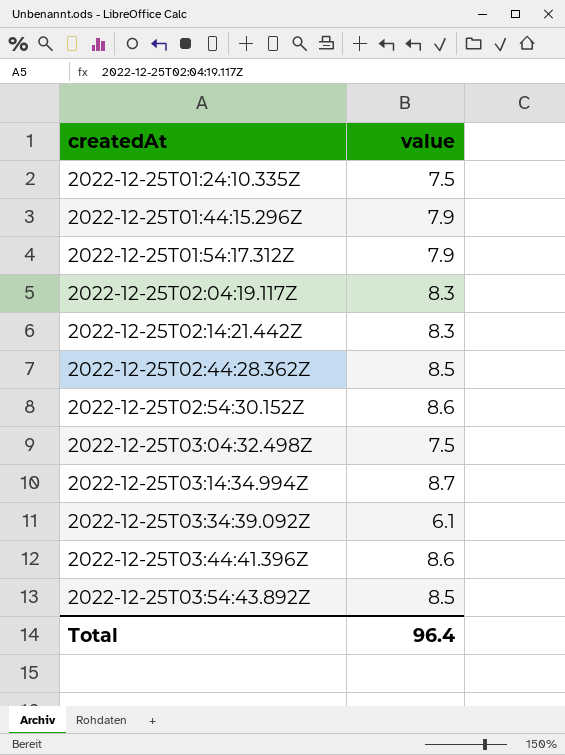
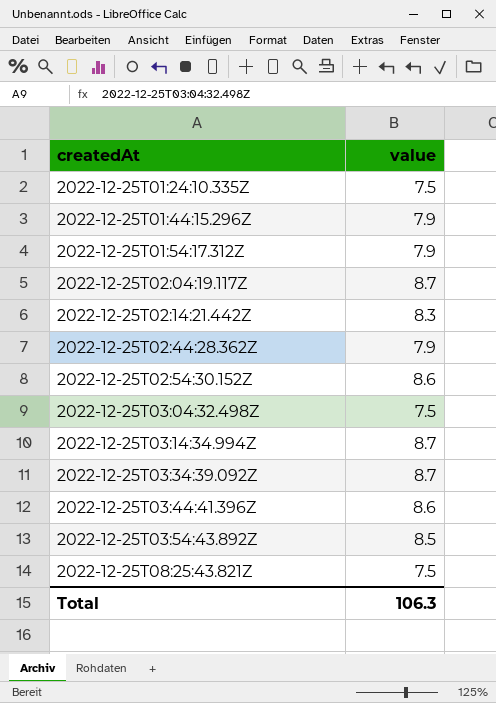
2022-12-25T02:04:19.117Z | value: 8.3 -> 8.7
2022-12-25T02:44:28.362Z | value: 8.5 -> 7.9
2022-12-25T03:34:39.092Z | value: 6.1 -> 8.7
row 2022-12-25T08:25:43.821Z: none -> 7.5
Total | value: 96.4 -> 106.3

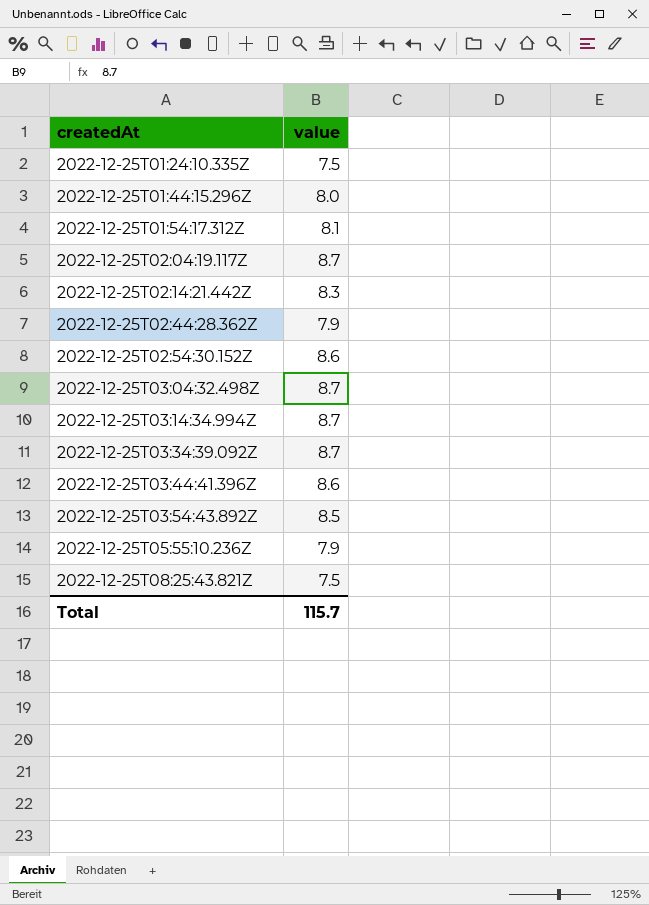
2022-12-25T01:44:15.296Z | value: 7.9 -> 8.0
2022-12-25T01:54:17.312Z | value: 7.9 -> 8.1
2022-12-25T03:04:32.498Z | value: 7.5 -> 8.7
row 2022-12-25T05:55:10.236Z: none -> 7.9
Total | value: 106.3 -> 115.7

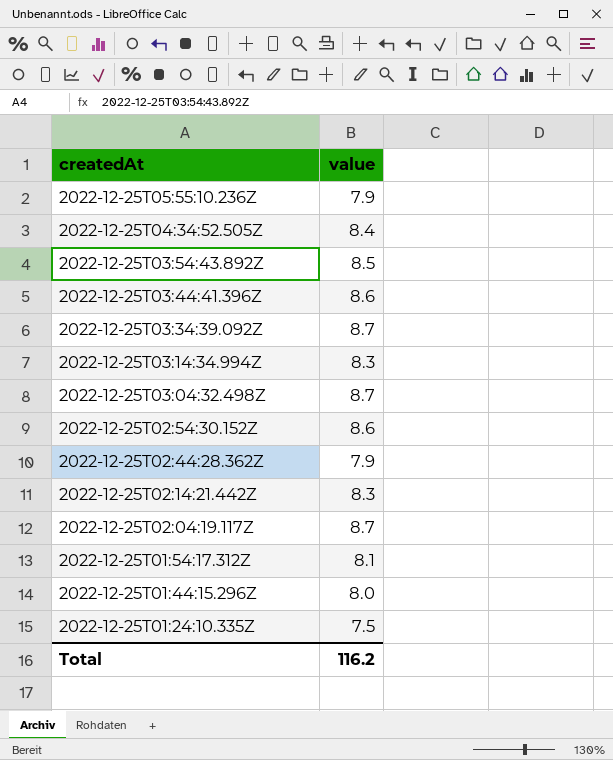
row order: createdAt ascending -> createdAt descending
row 2022-12-25T08:25:43.821Z: 7.5 -> none
row 2022-12-25T04:34:52.505Z: none -> 8.4
2022-12-25T03:14:34.994Z | value: 8.7 -> 8.3
Total | value: 115.7 -> 116.2

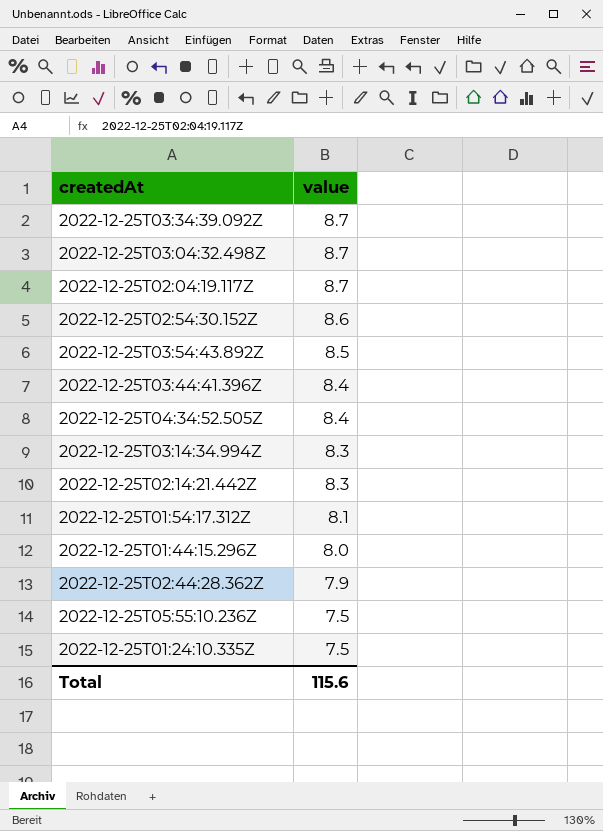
row order: createdAt descending -> value descending
2022-12-25T03:44:41.396Z | value: 8.6 -> 8.4
2022-12-25T05:55:10.236Z | value: 7.9 -> 7.5
Total | value: 116.2 -> 115.6

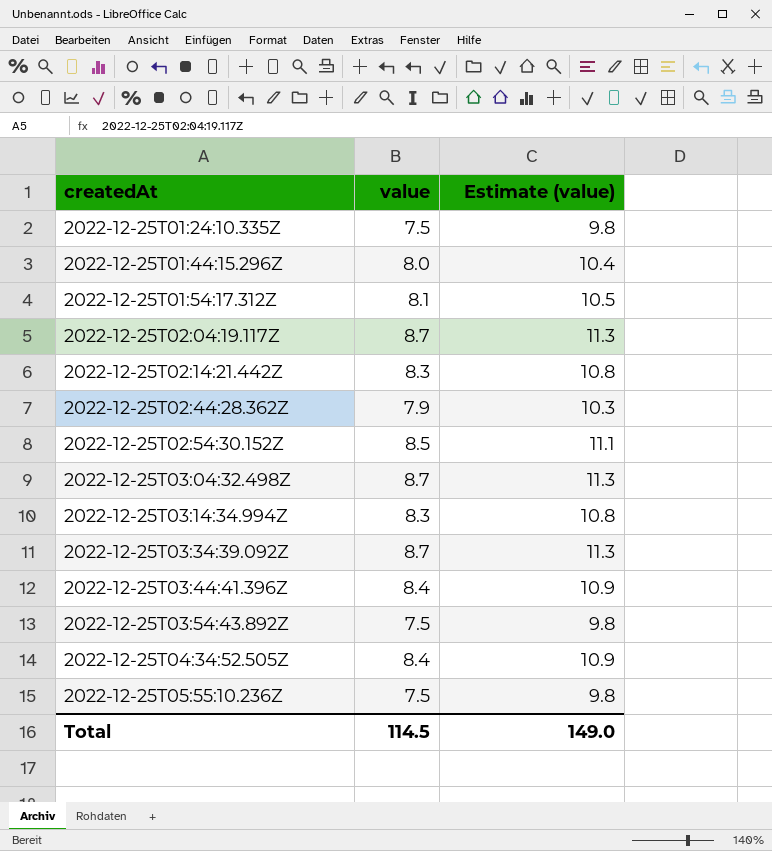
row order: value descending -> createdAt ascending
column Estimate (value) | formula: none -> [value] * 1.3
2022-12-25T02:54:30.152Z | value: 8.6 -> 8.5
2022-12-25T03:54:43.892Z | value: 8.5 -> 7.5
Total | value: 115.6 -> 114.5

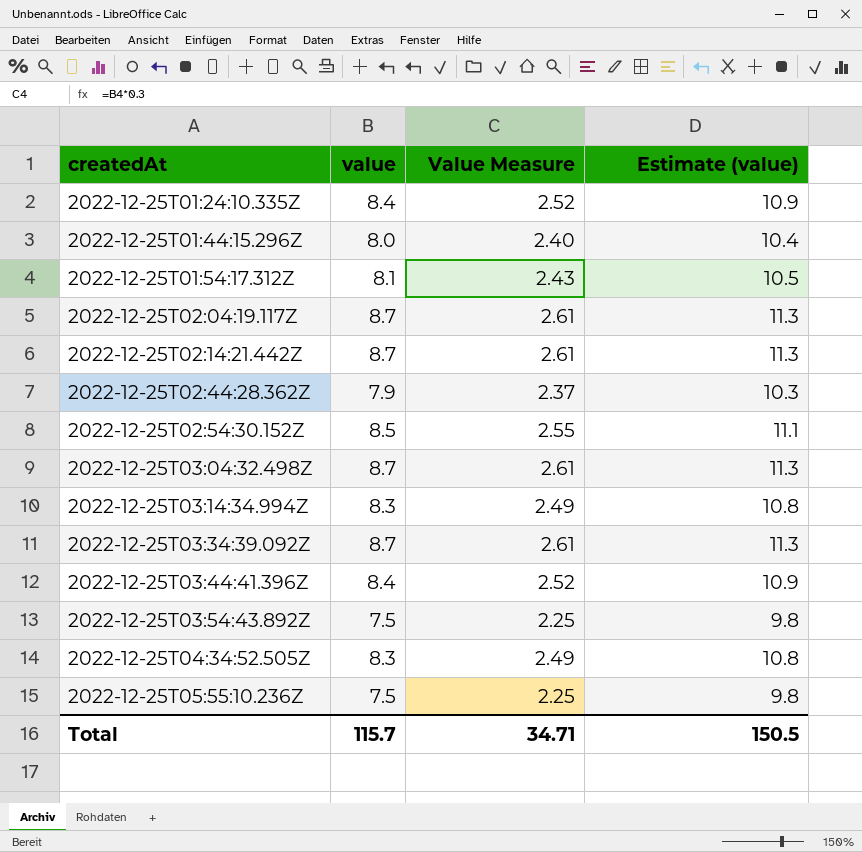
column Value Measure | formula: none -> [value] * 0.3
2022-12-25T01:24:10.335Z | value: 7.5 -> 8.4
2022-12-25T01:24:10.335Z | Estimate (value): 9.8 -> 10.9
2022-12-25T02:14:21.442Z | value: 8.3 -> 8.7
2022-12-25T02:14:21.442Z | Estimate (value): 10.8 -> 11.3
2022-12-25T04:34:52.505Z | value: 8.4 -> 8.3
2022-12-25T04:34:52.505Z | Estimate (value): 10.9 -> 10.8
Total | value: 114.5 -> 115.7
Total | Estimate (value): 149.0 -> 150.5

